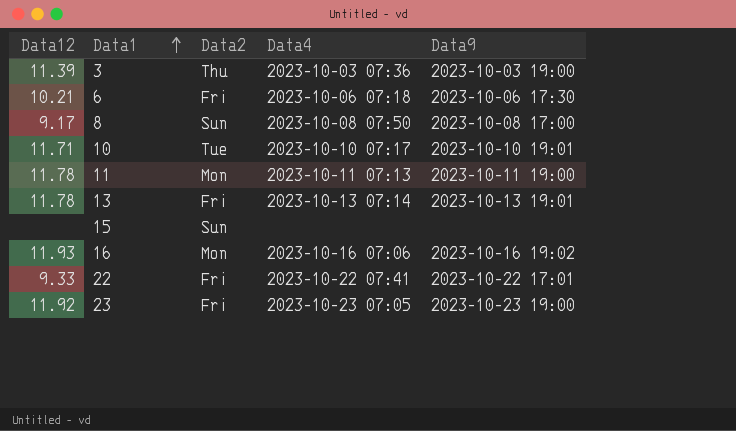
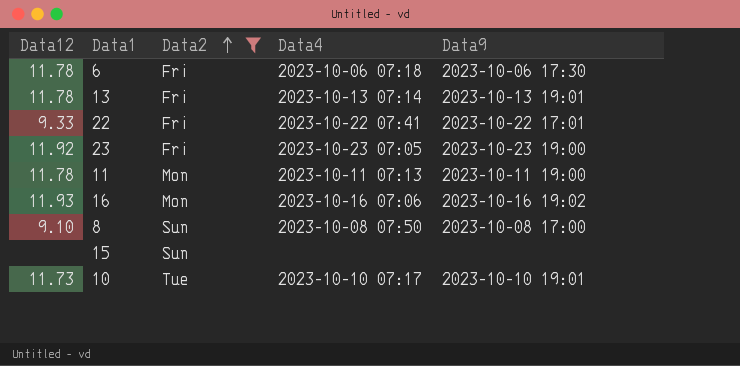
filter: none -> Data2 != Thu
row order: Data1 ascending -> Data2 ascending
6 | Data12: 10.21 -> 11.78
8 | Data12: 9.17 -> 9.10
10 | Data12: 11.71 -> 11.73

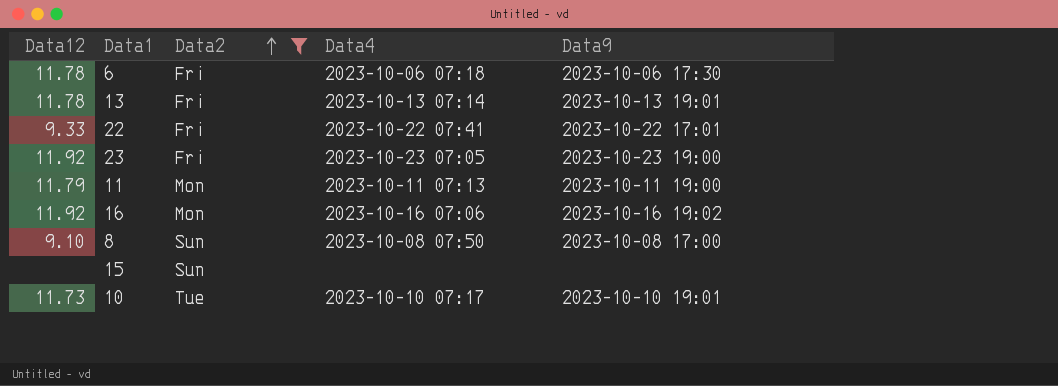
11 | Data12: 11.78 -> 11.79
16 | Data12: 11.93 -> 11.92

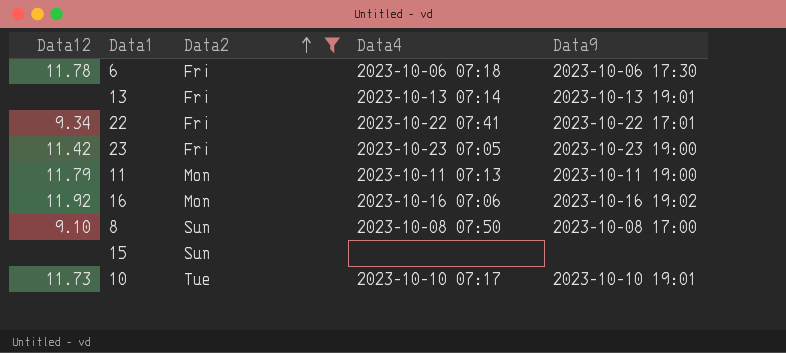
13 | Data12: 11.78 -> none
22 | Data12: 9.33 -> 9.34
23 | Data12: 11.92 -> 11.42

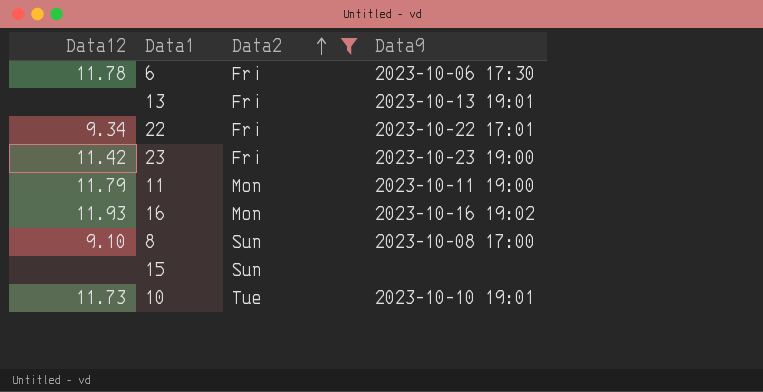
column Data4 | position: 4 -> none
16 | Data12: 11.92 -> 11.93

